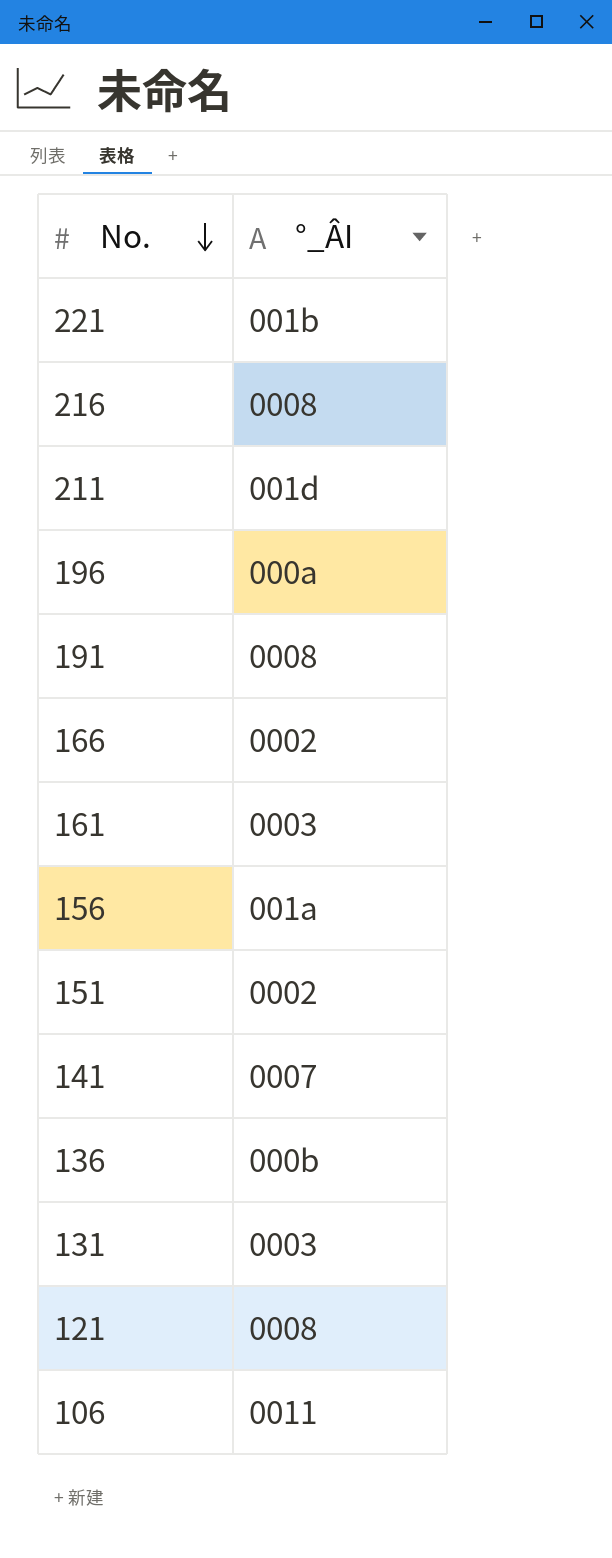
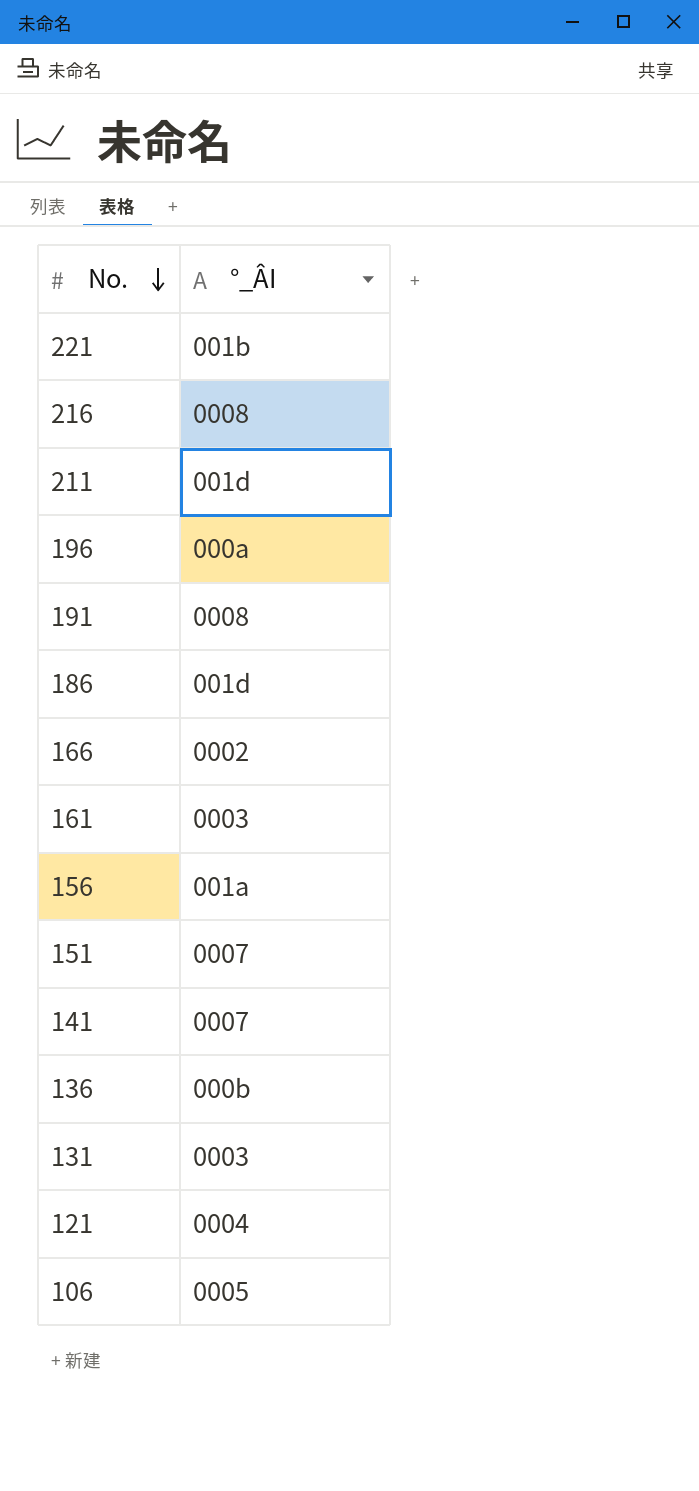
row 186: none -> 001d
151 | °_ÂI: 0002 -> 0007
121 | °_ÂI: 0008 -> 0004
106 | °_ÂI: 0011 -> 0005

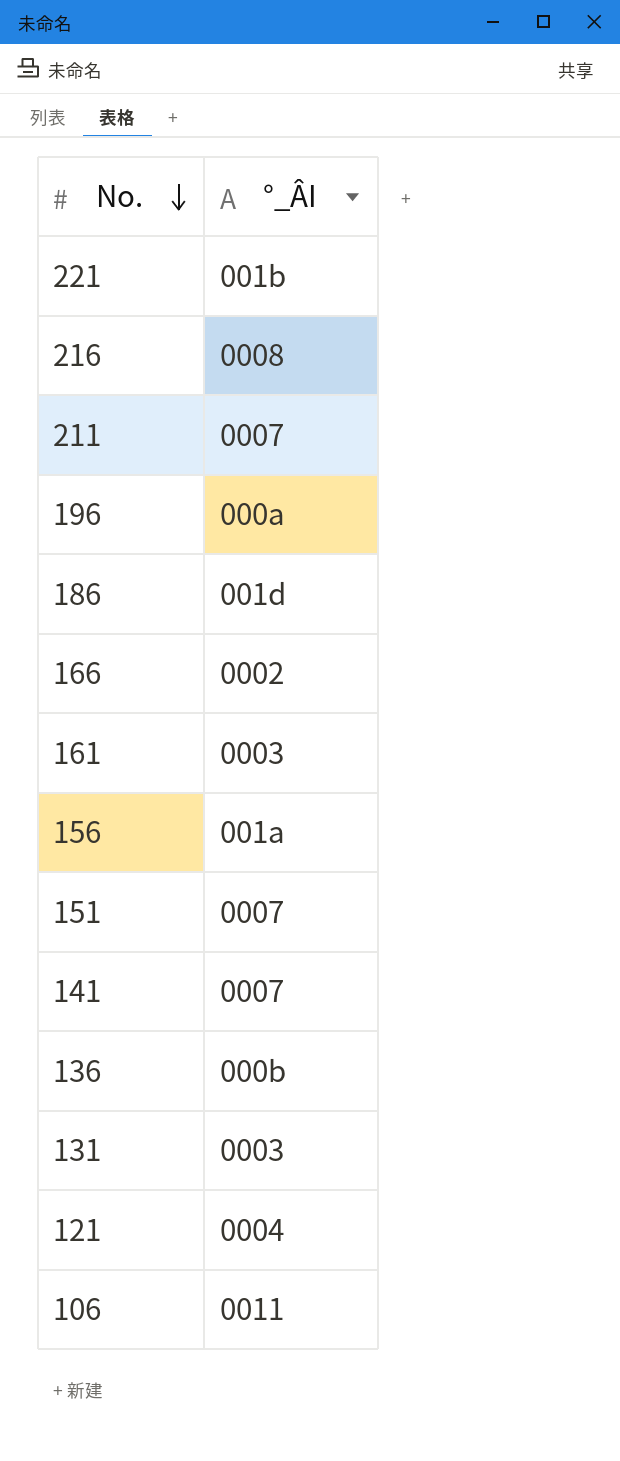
row 191: 0008 -> none
211 | °_ÂI: 001d -> 0007
106 | °_ÂI: 0005 -> 0011

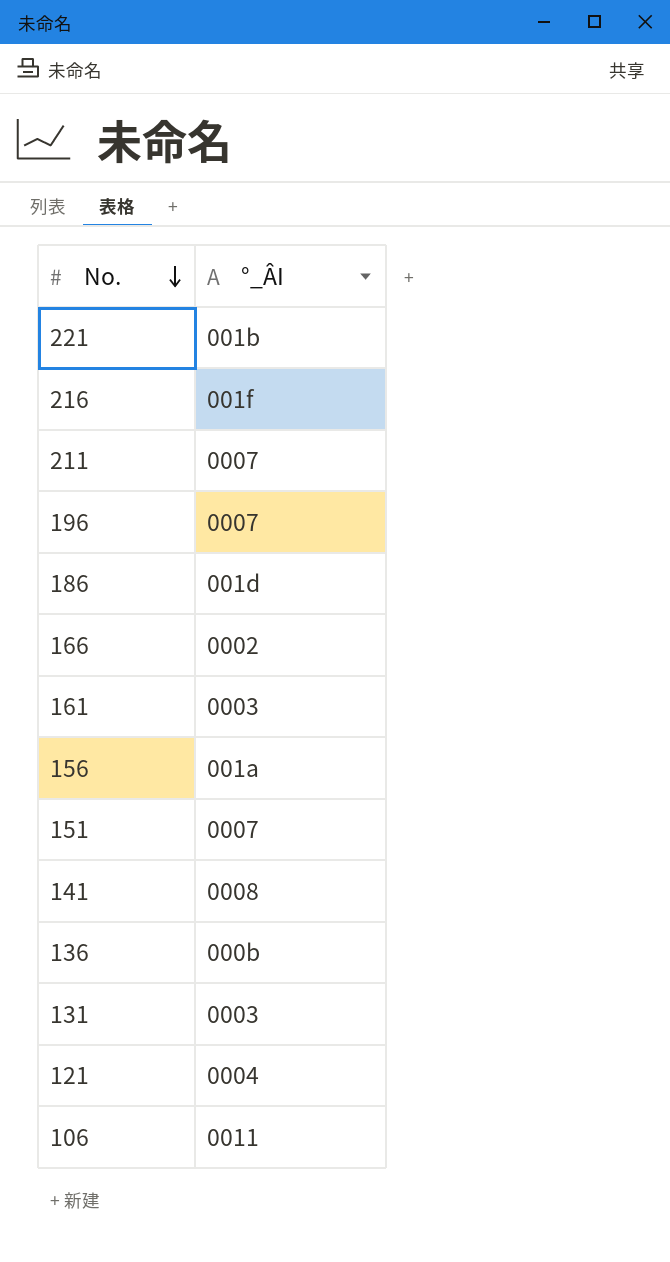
216 | °_ÂI: 0008 -> 001f
196 | °_ÂI: 000a -> 0007
141 | °_ÂI: 0007 -> 0008

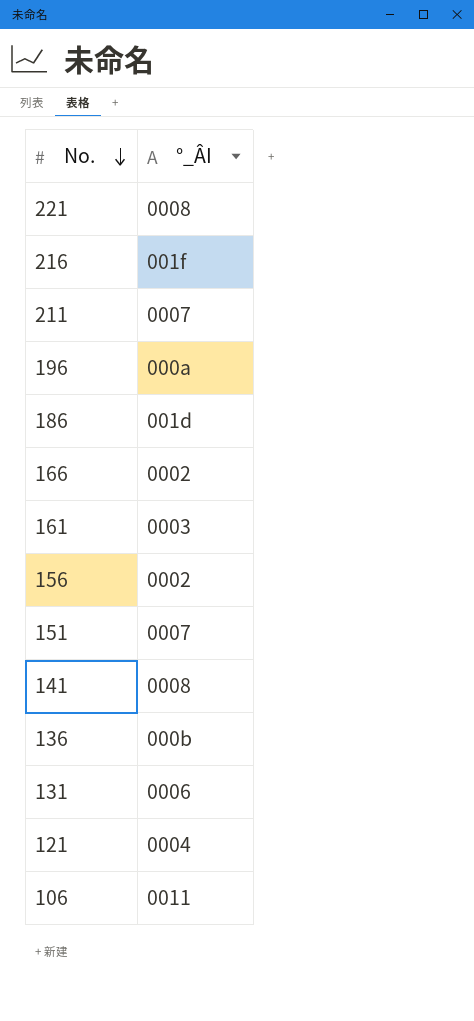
221 | °_ÂI: 001b -> 0008
196 | °_ÂI: 0007 -> 000a
156 | °_ÂI: 001a -> 0002
131 | °_ÂI: 0003 -> 0006

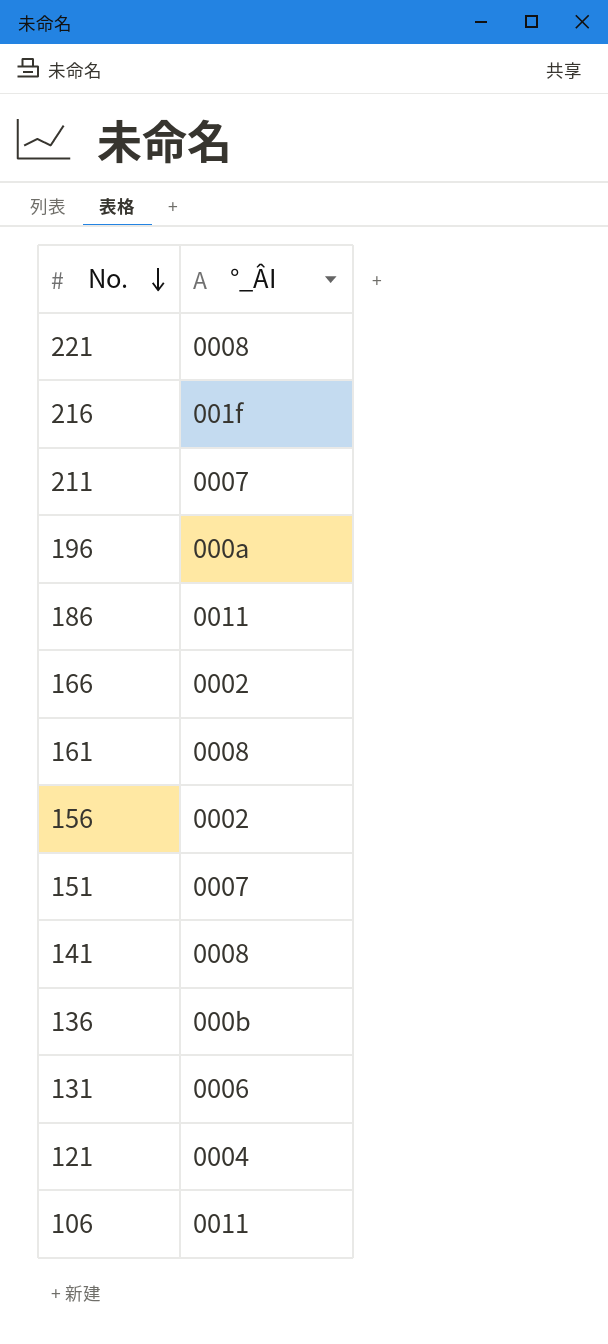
186 | °_ÂI: 001d -> 0011
161 | °_ÂI: 0003 -> 0008

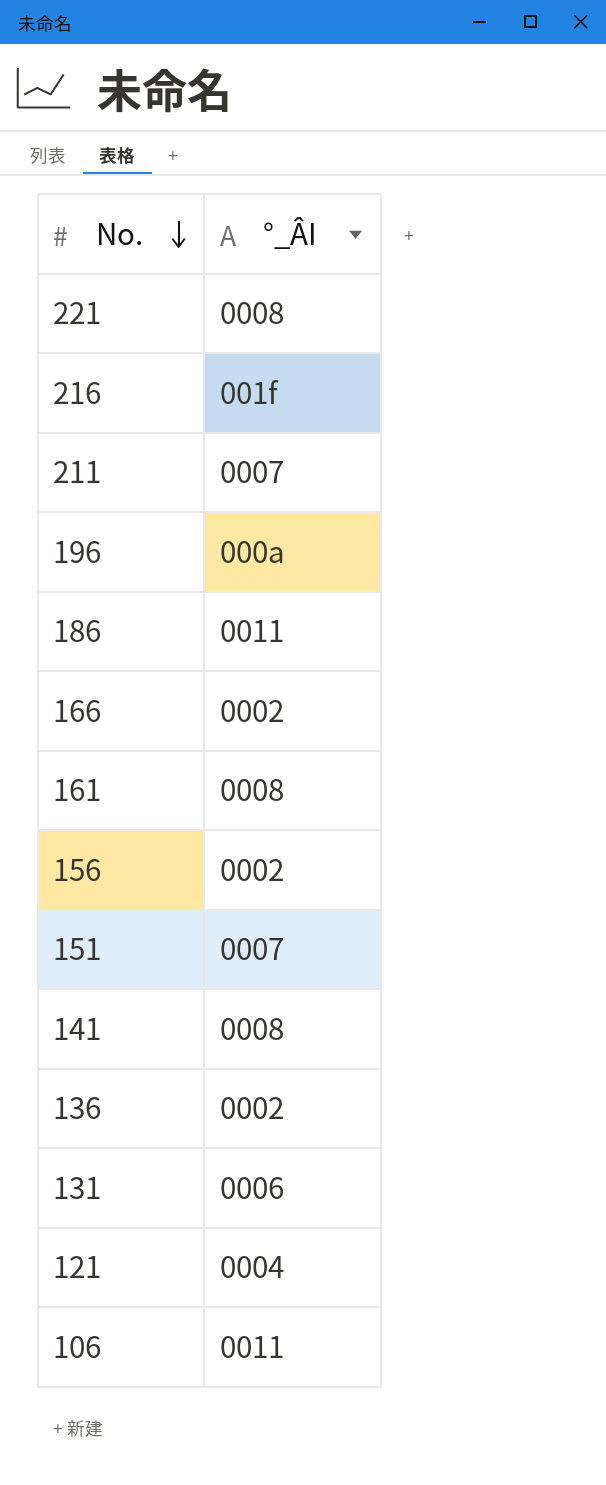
136 | °_ÂI: 000b -> 0002

